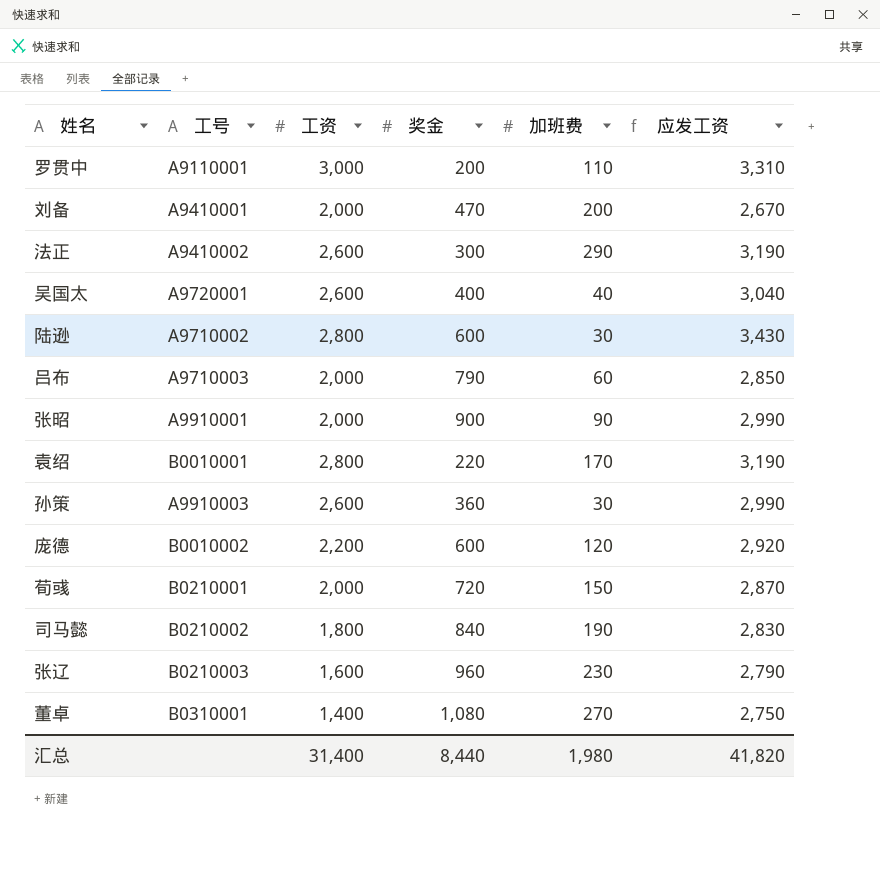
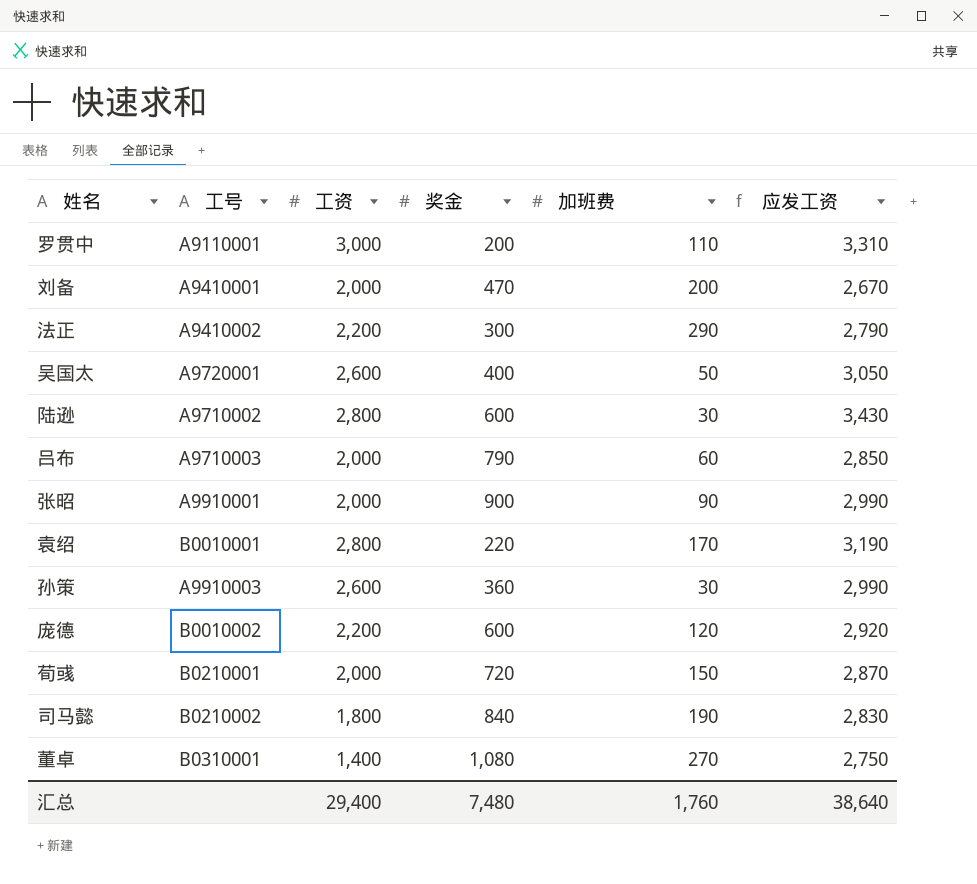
row 张辽: B0210003 | 1,600 | 960 | 230 | 2,790 -> none
法正 | 工资: 2,600 -> 2,200
法正 | 应发工资: 3,190 -> 2,790
吴国太 | 加班费: 40 -> 50
吴国太 | 应发工资: 3,040 -> 3,050
汇总 | 工资: 31,400 -> 29,400
汇总 | 奖金: 8,440 -> 7,480
汇总 | 加班费: 1,980 -> 1,760
汇总 | 应发工资: 41,820 -> 38,640

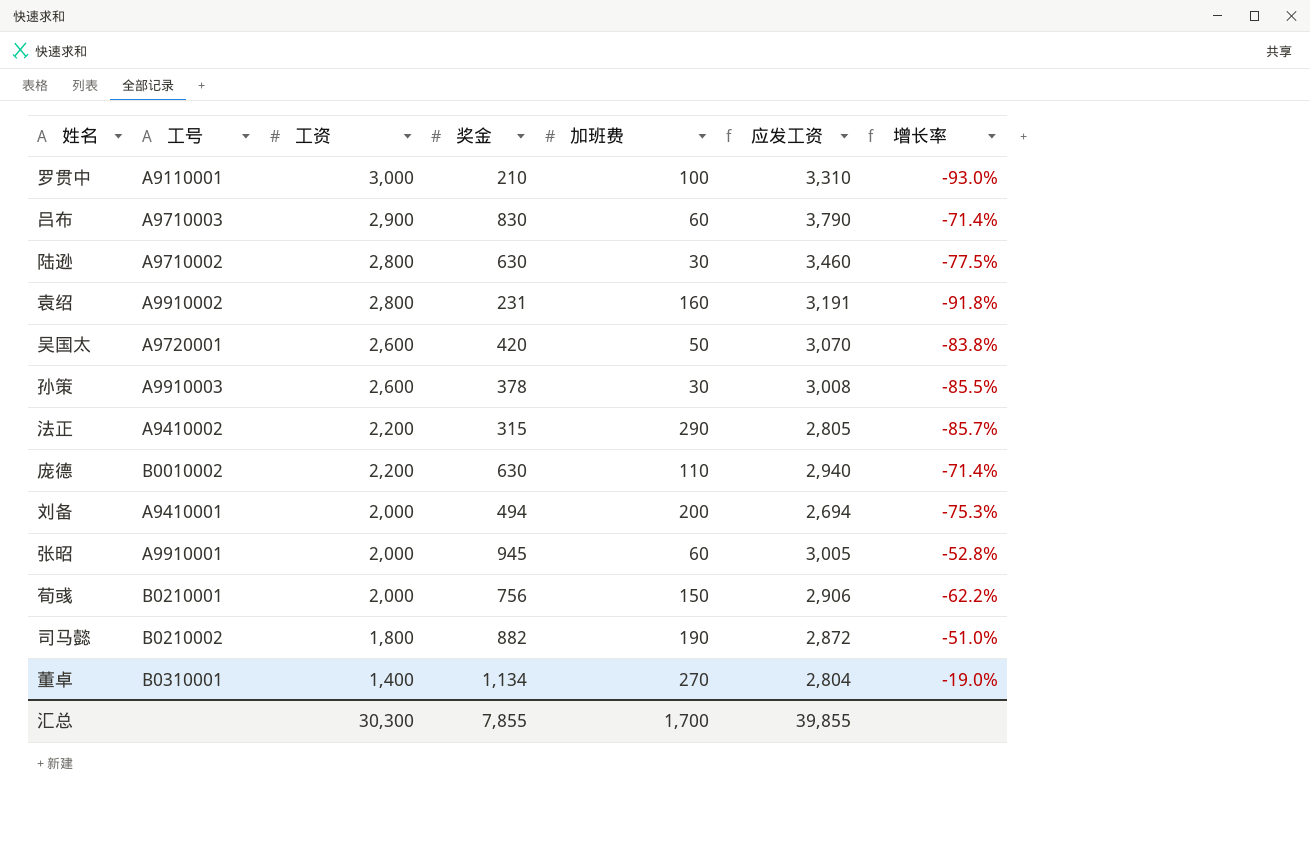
row order: none -> 工资 descending
column 增长率 | formula: none -> ([奖金] - [工资]) / [工资]
罗贯中 | 奖金: 200 -> 210
罗贯中 | 加班费: 110 -> 100
吕布 | 工资: 2,000 -> 2,900
吕布 | 奖金: 790 -> 830
吕布 | 应发工资: 2,850 -> 3,790
陆逊 | 奖金: 600 -> 630
陆逊 | 应发工资: 3,430 -> 3,460
袁绍 | 工号: B0010001 -> A9910002
袁绍 | 奖金: 220 -> 231
袁绍 | 加班费: 170 -> 160
袁绍 | 应发工资: 3,190 -> 3,191
吴国太 | 奖金: 400 -> 420
吴国太 | 应发工资: 3,050 -> 3,070
孙策 | 奖金: 360 -> 378
孙策 | 应发工资: 2,990 -> 3,008
法正 | 奖金: 300 -> 315
法正 | 应发工资: 2,790 -> 2,805
庞德 | 奖金: 600 -> 630
庞德 | 加班费: 120 -> 110
庞德 | 应发工资: 2,920 -> 2,940
刘备 | 奖金: 470 -> 494
刘备 | 应发工资: 2,670 -> 2,694
张昭 | 奖金: 900 -> 945
张昭 | 加班费: 90 -> 60
张昭 | 应发工资: 2,990 -> 3,005
荀彧 | 奖金: 720 -> 756
荀彧 | 应发工资: 2,870 -> 2,906
司马懿 | 奖金: 840 -> 882
司马懿 | 应发工资: 2,830 -> 2,872
董卓 | 奖金: 1,080 -> 1,134
董卓 | 应发工资: 2,750 -> 2,804
汇总 | 工资: 29,400 -> 30,300
汇总 | 奖金: 7,480 -> 7,855
汇总 | 加班费: 1,760 -> 1,700
汇总 | 应发工资: 38,640 -> 39,855

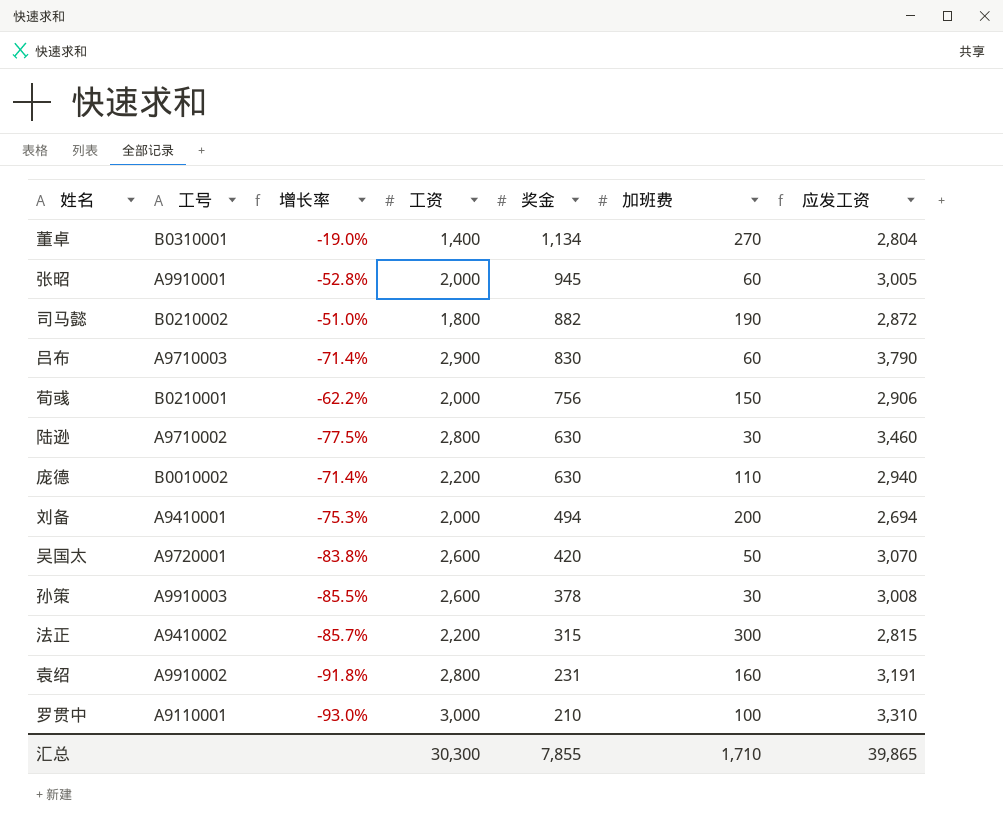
row order: 工资 descending -> 奖金 descending
column 增长率 | position: 7 -> 3
法正 | 加班费: 290 -> 300
法正 | 应发工资: 2,805 -> 2,815
汇总 | 加班费: 1,700 -> 1,710
汇总 | 应发工资: 39,855 -> 39,865

